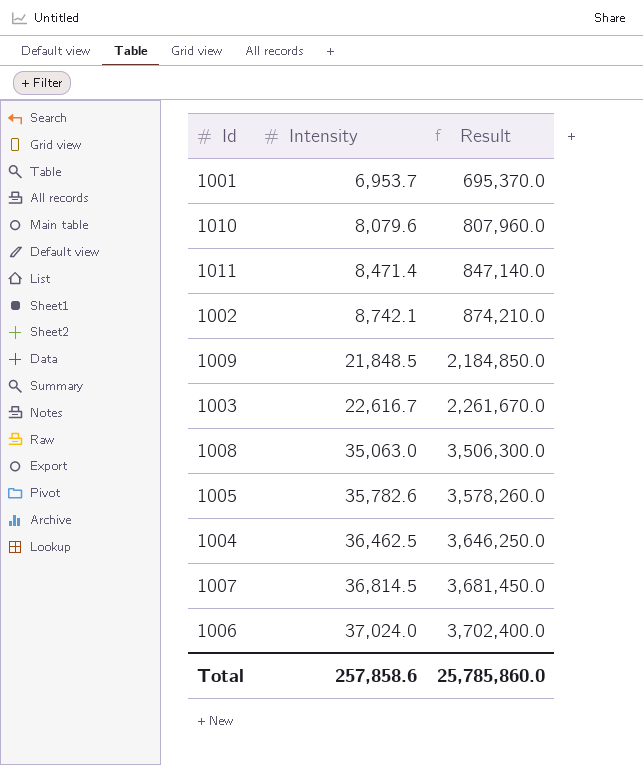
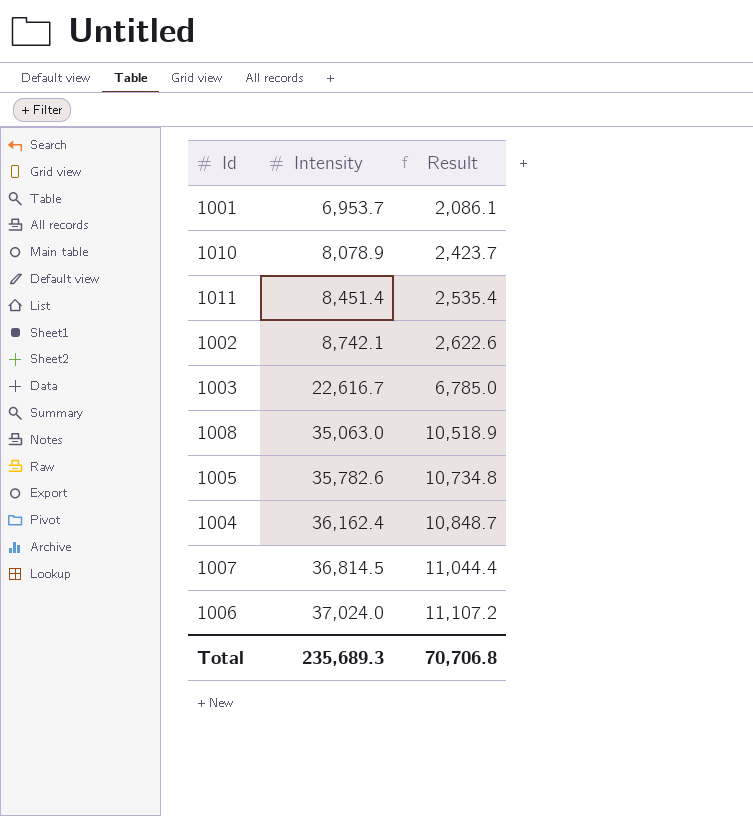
column Result | formula: [Intensity] * 100 -> [Intensity] * 0.3
row 1009: 21,848.5 | 2,184,850.0 -> none
1010 | Intensity: 8,079.6 -> 8,078.9
1011 | Intensity: 8,471.4 -> 8,451.4
1004 | Intensity: 36,462.5 -> 36,162.4
Total | Intensity: 257,858.6 -> 235,689.3
Total | Result: 25,785,860.0 -> 70,706.8

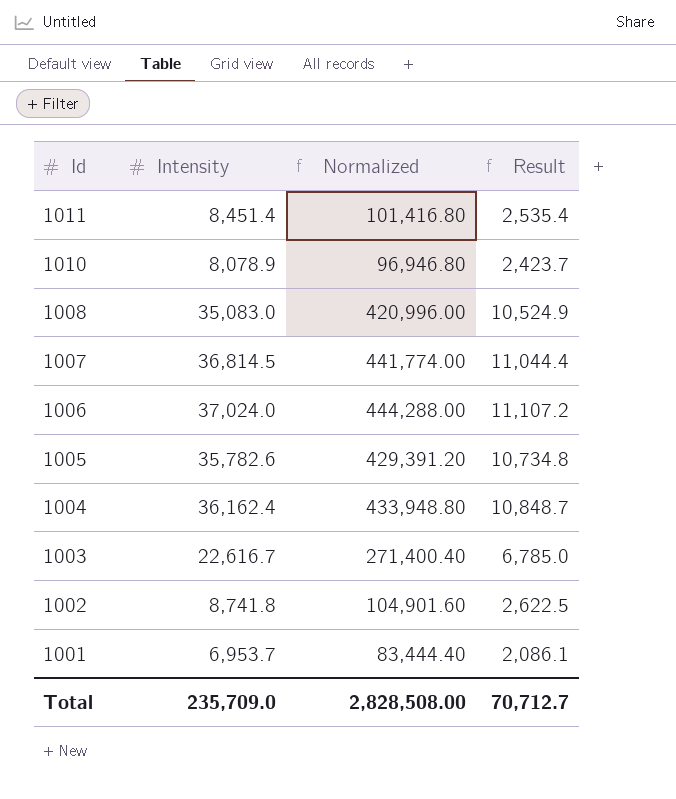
row order: Intensity ascending -> Id descending
column Normalized | formula: none -> [Intensity] * 12
1008 | Intensity: 35,063.0 -> 35,083.0
1008 | Result: 10,518.9 -> 10,524.9
1002 | Intensity: 8,742.1 -> 8,741.8
1002 | Result: 2,622.6 -> 2,622.5
Total | Intensity: 235,689.3 -> 235,709.0
Total | Result: 70,706.8 -> 70,712.7

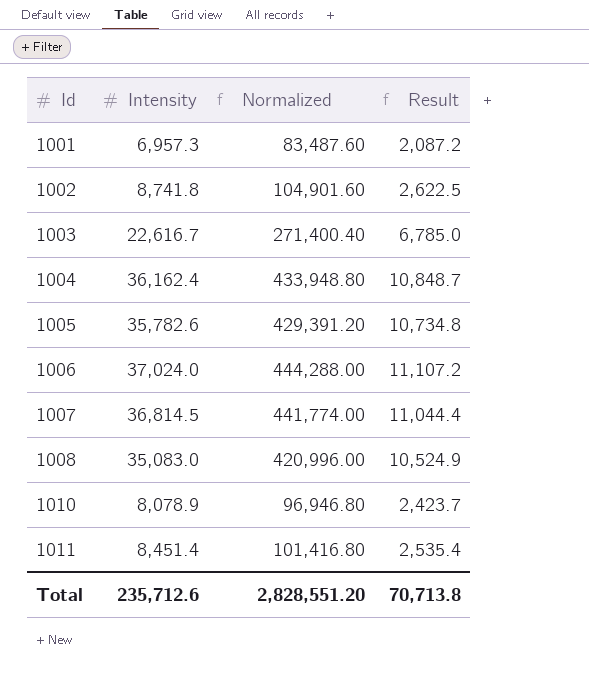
row order: Id descending -> Id ascending
1001 | Intensity: 6,953.7 -> 6,957.3
1001 | Normalized: 83,444.40 -> 83,487.60
1001 | Result: 2,086.1 -> 2,087.2
Total | Intensity: 235,709.0 -> 235,712.6
Total | Normalized: 2,828,508.00 -> 2,828,551.20
Total | Result: 70,712.7 -> 70,713.8

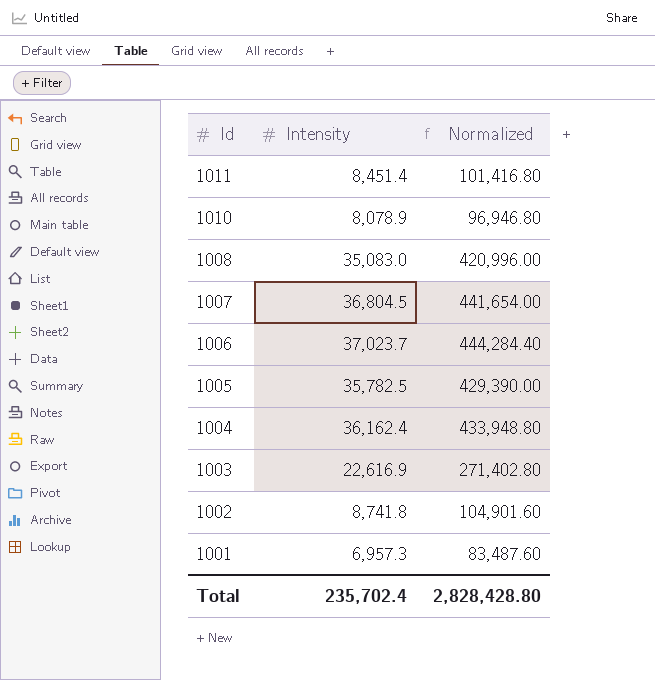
row order: Id ascending -> Id descending
column Result | formula: [Intensity] * 0.3 -> none
1007 | Intensity: 36,814.5 -> 36,804.5
1007 | Normalized: 441,774.00 -> 441,654.00
1006 | Intensity: 37,024.0 -> 37,023.7
1006 | Normalized: 444,288.00 -> 444,284.40
1005 | Intensity: 35,782.6 -> 35,782.5
1005 | Normalized: 429,391.20 -> 429,390.00
1003 | Intensity: 22,616.7 -> 22,616.9
1003 | Normalized: 271,400.40 -> 271,402.80
Total | Intensity: 235,712.6 -> 235,702.4
Total | Normalized: 2,828,551.20 -> 2,828,428.80

